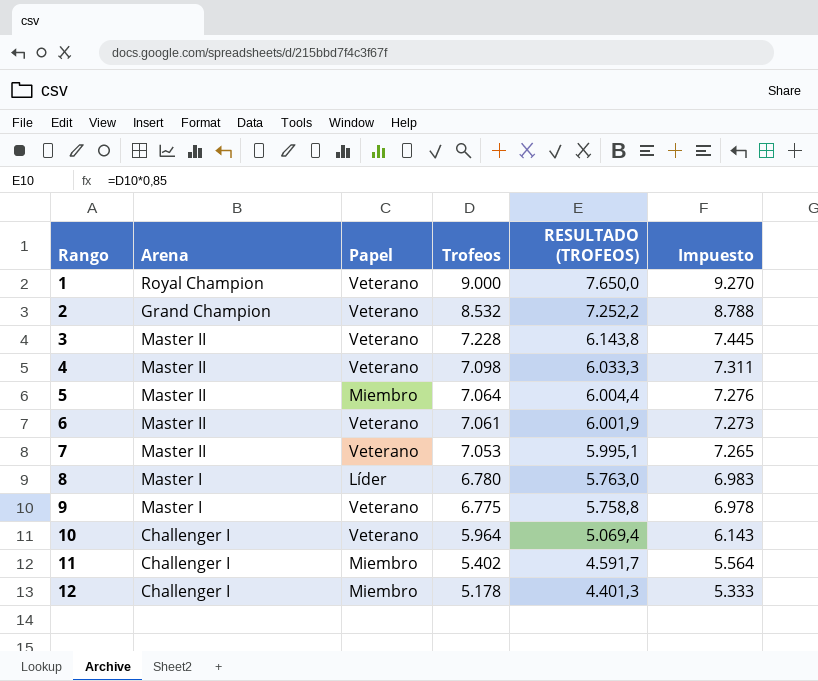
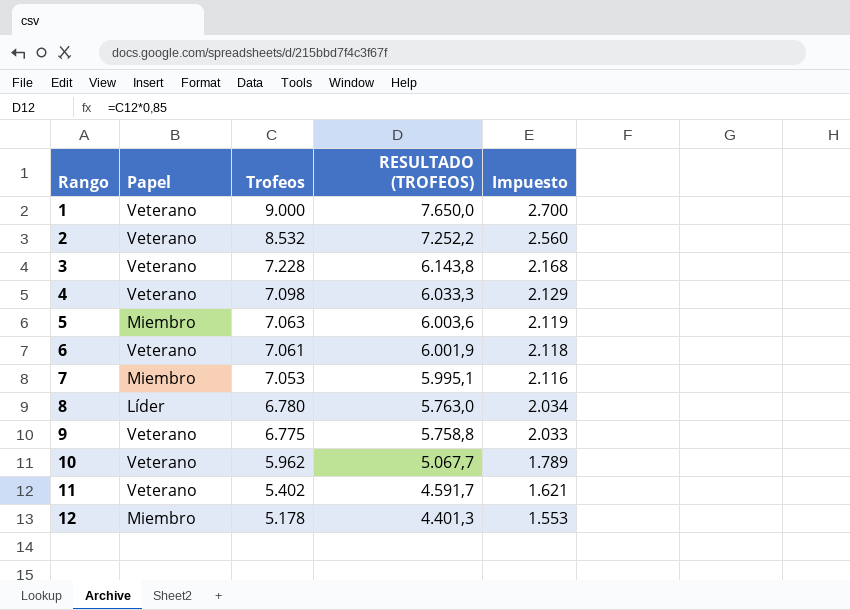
column Arena | position: 2 -> none
column Impuesto | formula: [Trofeos] * 1,03 -> [Trofeos] * 0,3
5 | Trofeos: 7.064 -> 7.063
5 | RESULTADO (TROFEOS): 6.004,4 -> 6.003,6
7 | Papel: Veterano -> Miembro
10 | Trofeos: 5.964 -> 5.962
10 | RESULTADO (TROFEOS): 5.069,4 -> 5.067,7
11 | Papel: Miembro -> Veterano

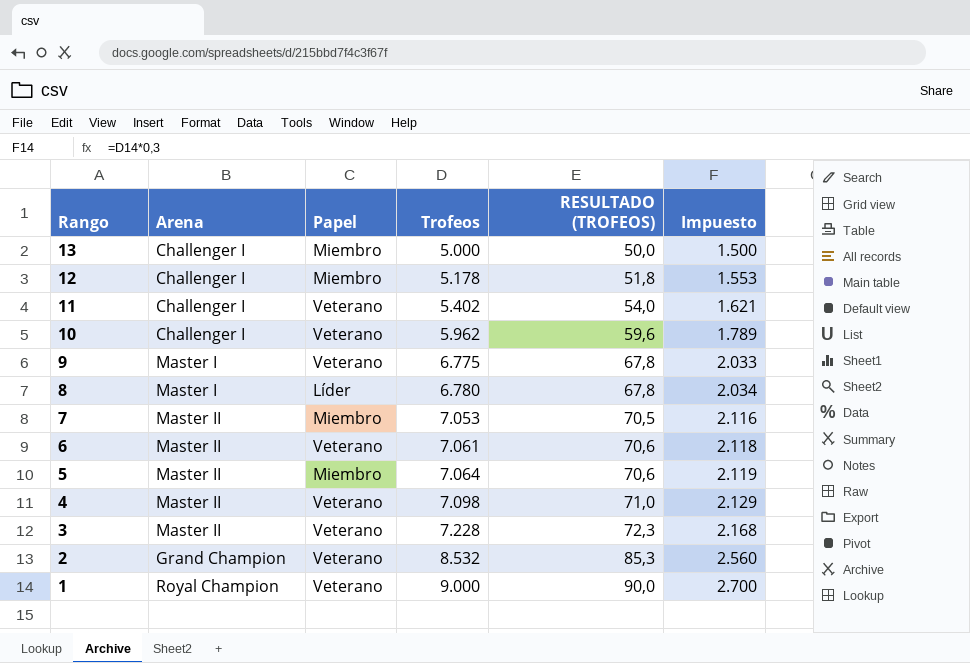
row order: Rango ascending -> Rango descending
column Arena | position: none -> 2
column RESULTADO (TROFEOS) | formula: [Trofeos] * 0,85 -> [Trofeos] * 0,01
row 13: none -> Challenger I | Miembro | 5.000 | 50,0 | 1.500
5 | Trofeos: 7.063 -> 7.064

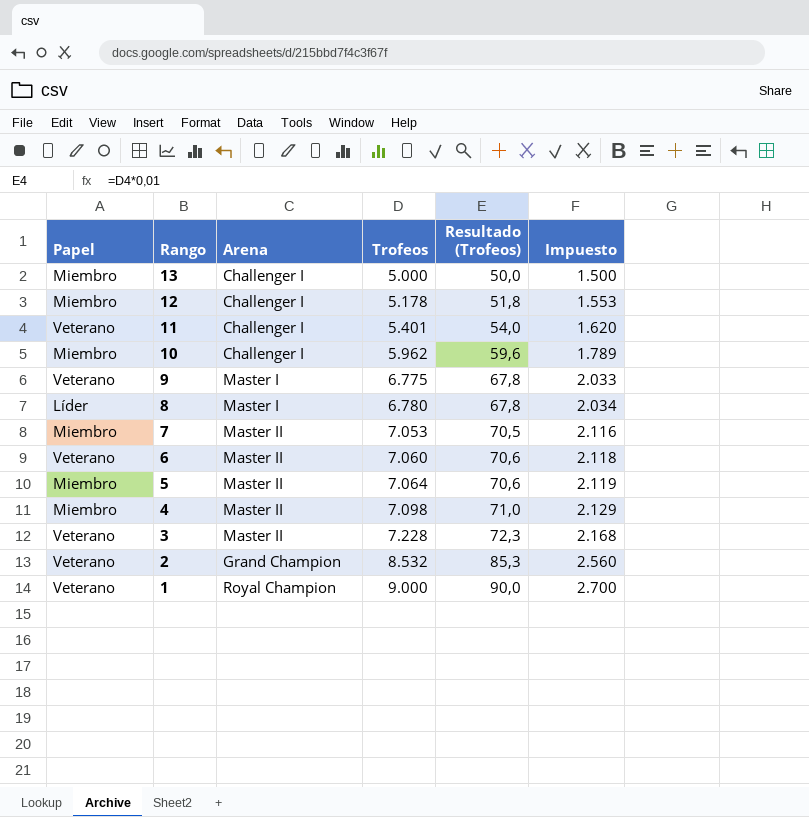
column Papel | position: 3 -> 1
column name: RESULTADO (TROFEOS) -> Resultado (Trofeos)
11 | Trofeos: 5.402 -> 5.401
11 | Impuesto: 1.621 -> 1.620
10 | Papel: Veterano -> Miembro
6 | Trofeos: 7.061 -> 7.060
4 | Papel: Veterano -> Miembro

